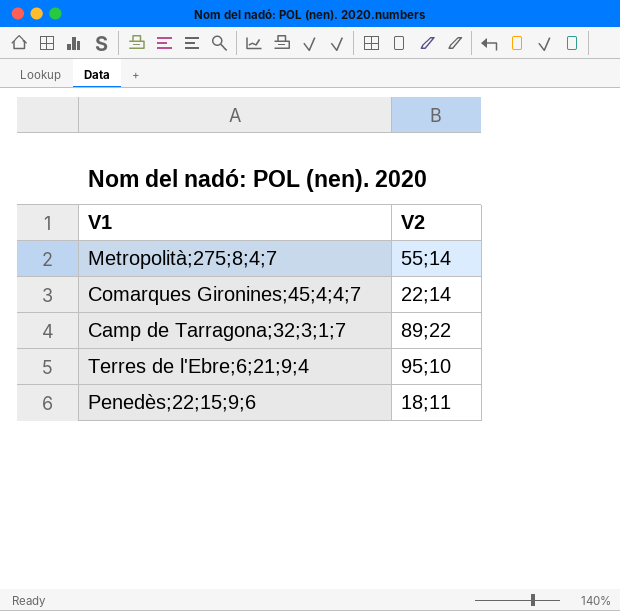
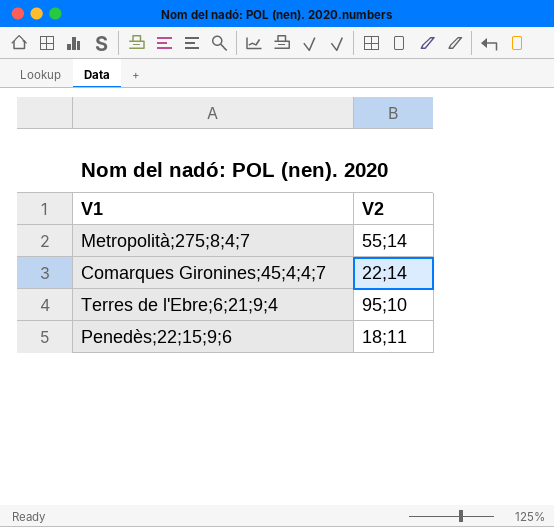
row Camp de Tarragona;32;3;1;7: 89;22 -> none

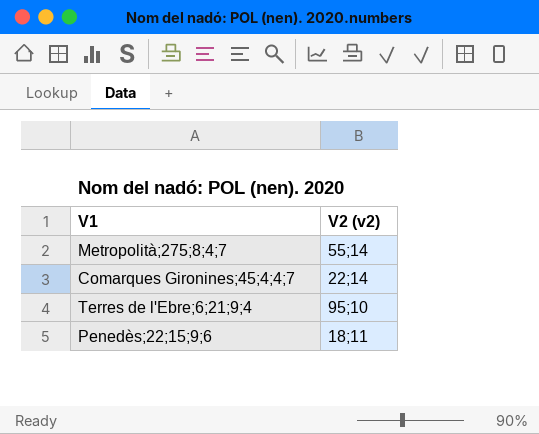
column name: V2 -> V2 (v2)

